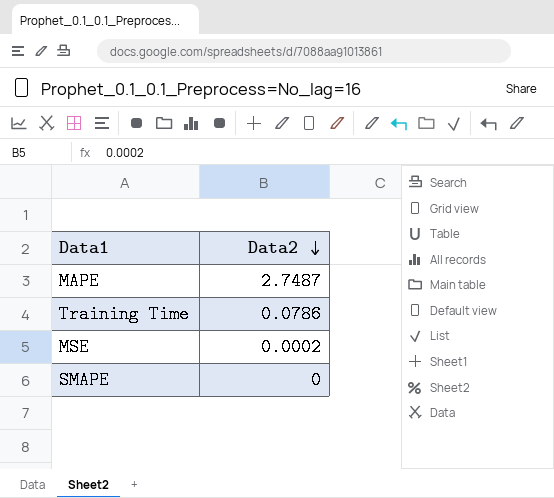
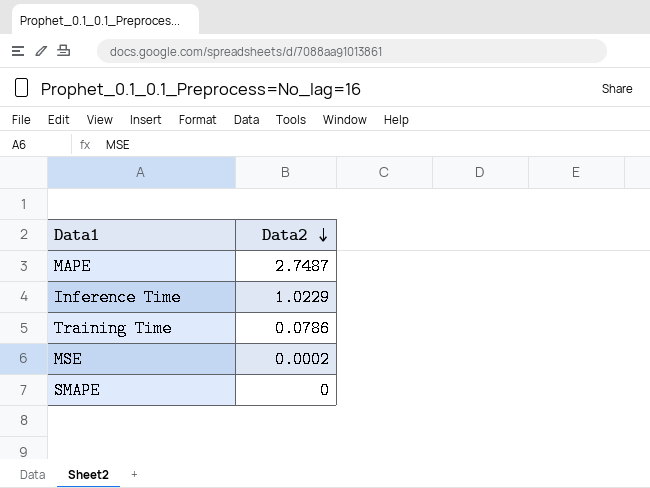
row Inference Time: none -> 1.0229

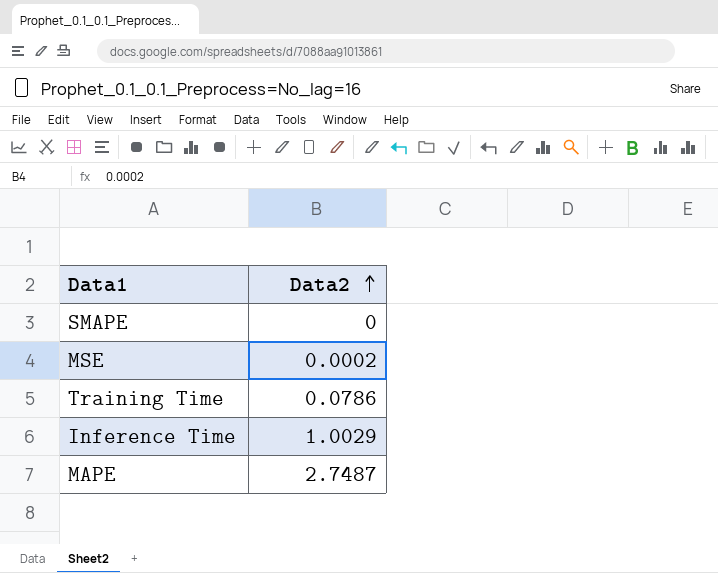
row order: Data2 descending -> Data2 ascending
Inference Time | Data2: 1.0229 -> 1.0029

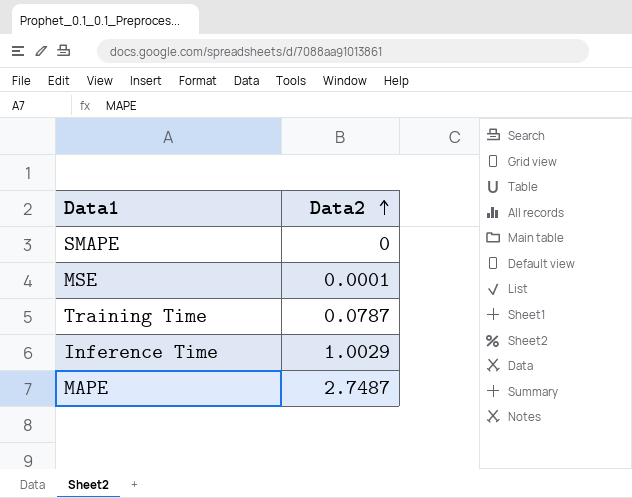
MSE | Data2: 0.0002 -> 0.0001
Training Time | Data2: 0.0786 -> 0.0787

